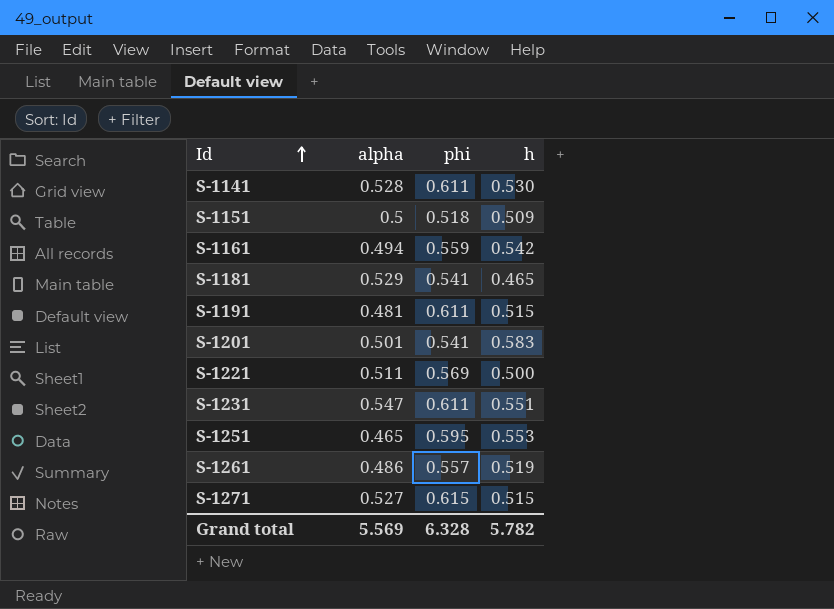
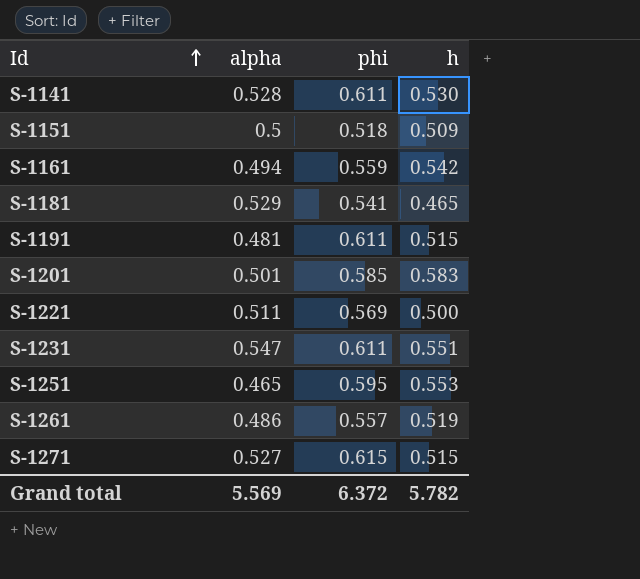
S-1201 | phi: 0.541 -> 0.585
Grand total | phi: 6.328 -> 6.372

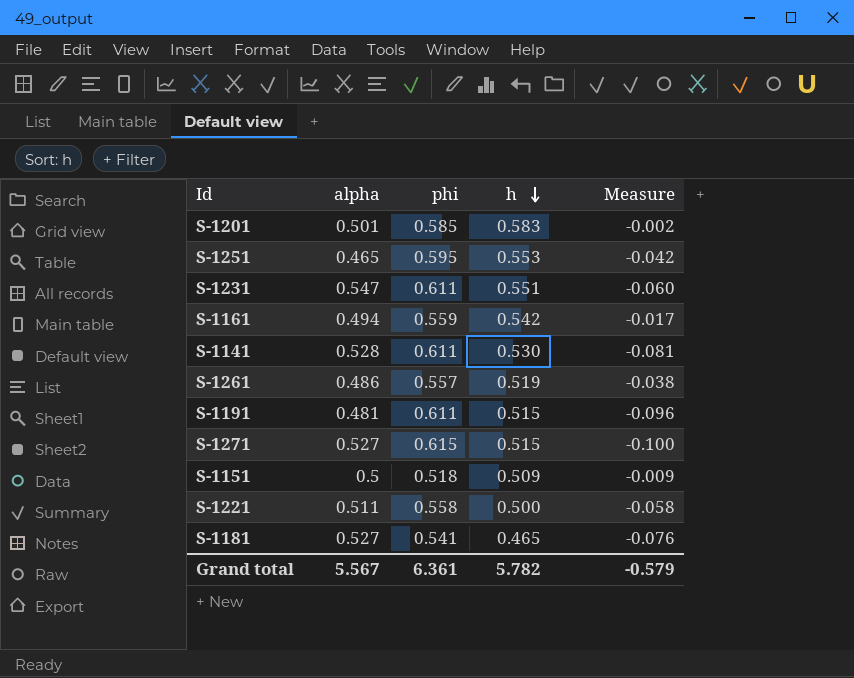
row order: Id ascending -> h descending
column Measure | formula: none -> [h] - [phi]
S-1221 | phi: 0.569 -> 0.558
S-1181 | alpha: 0.529 -> 0.527
Grand total | alpha: 5.569 -> 5.567
Grand total | phi: 6.372 -> 6.361

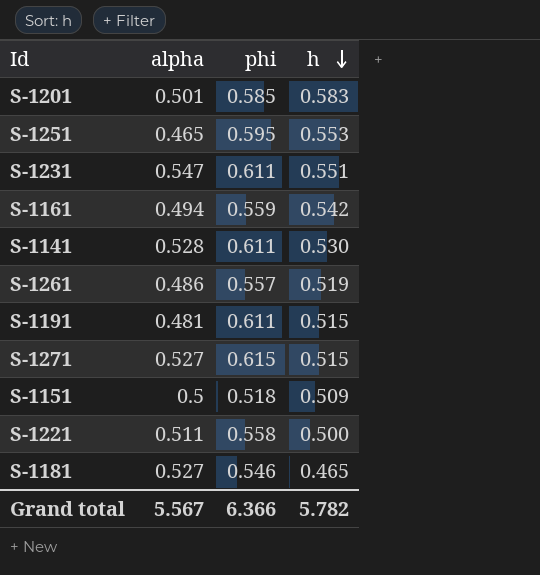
column Measure | formula: [h] - [phi] -> none
S-1181 | phi: 0.541 -> 0.546
Grand total | phi: 6.361 -> 6.366

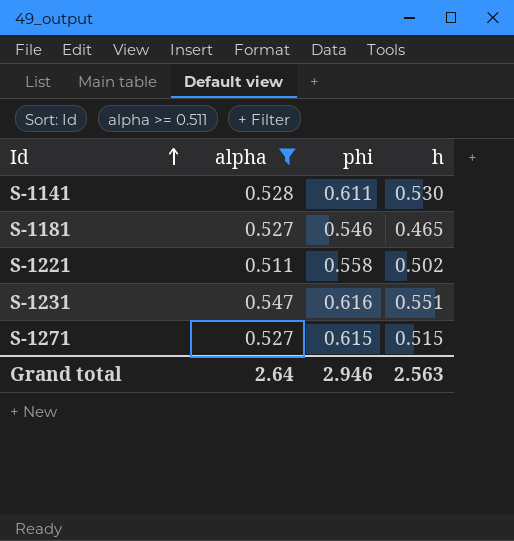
filter: none -> alpha >= 0.511
row order: h descending -> Id ascending
S-1221 | h: 0.500 -> 0.502
S-1231 | phi: 0.611 -> 0.616
Grand total | alpha: 5.567 -> 2.64
Grand total | phi: 6.366 -> 2.946
Grand total | h: 5.782 -> 2.563

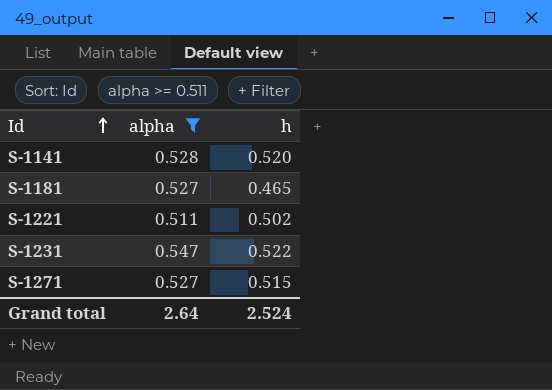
column phi | position: 3 -> none
S-1141 | h: 0.530 -> 0.520
S-1231 | h: 0.551 -> 0.522
Grand total | h: 2.563 -> 2.524

